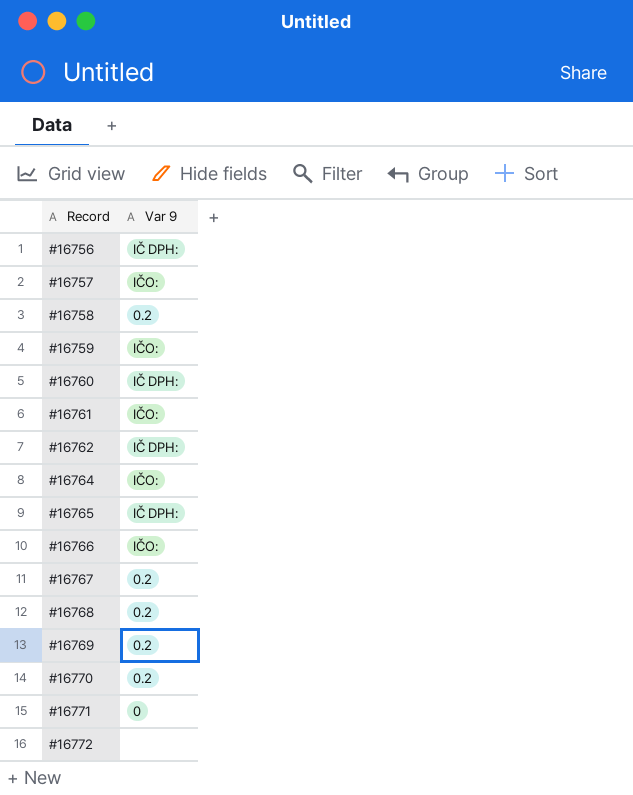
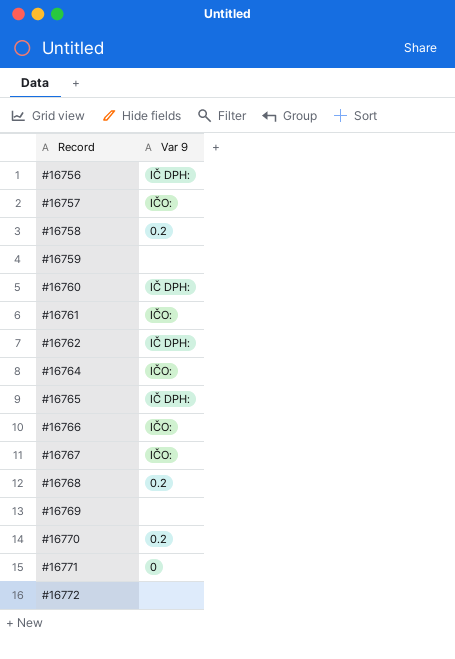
#16759 | Var 9: IČO: -> none
#16767 | Var 9: 0.2 -> IČO:
#16769 | Var 9: 0.2 -> none

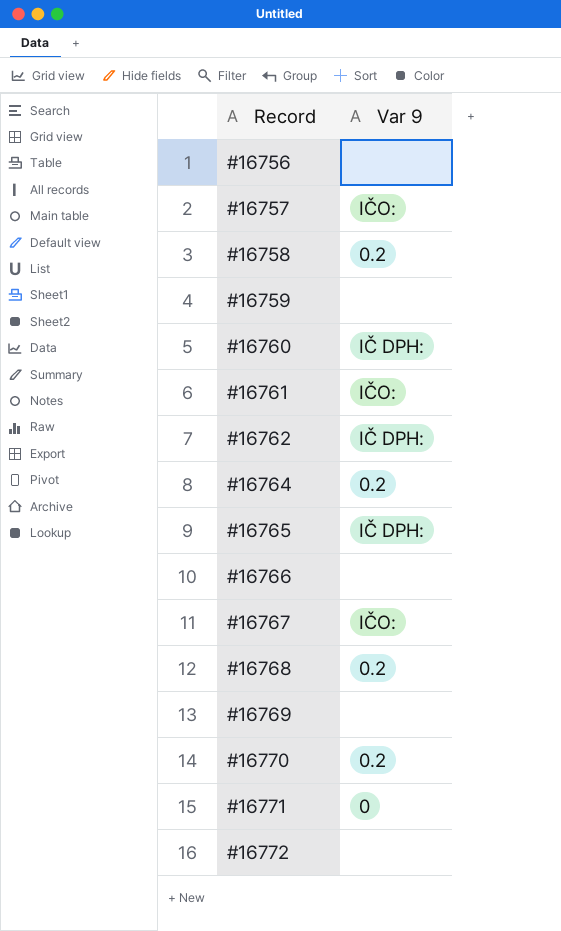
#16756 | Var 9: IČ DPH: -> none
#16764 | Var 9: IČO: -> 0.2
#16766 | Var 9: IČO: -> none

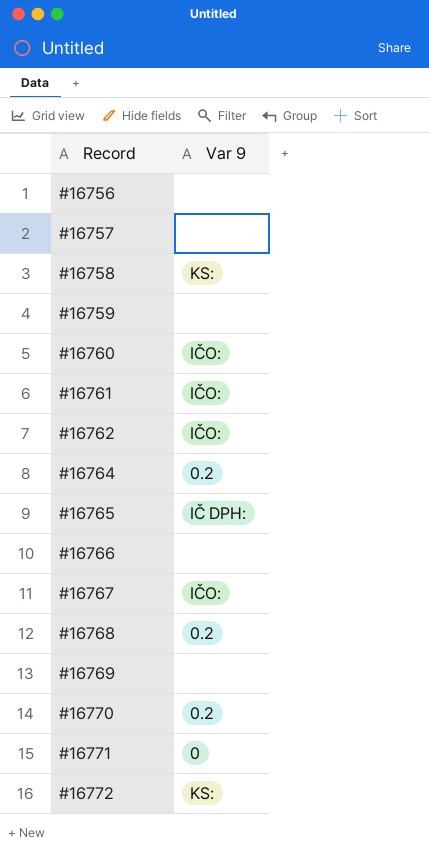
#16757 | Var 9: IČO: -> none
#16758 | Var 9: 0.2 -> KS:
#16760 | Var 9: IČ DPH: -> IČO:
#16762 | Var 9: IČ DPH: -> IČO:
#16772 | Var 9: none -> KS:

